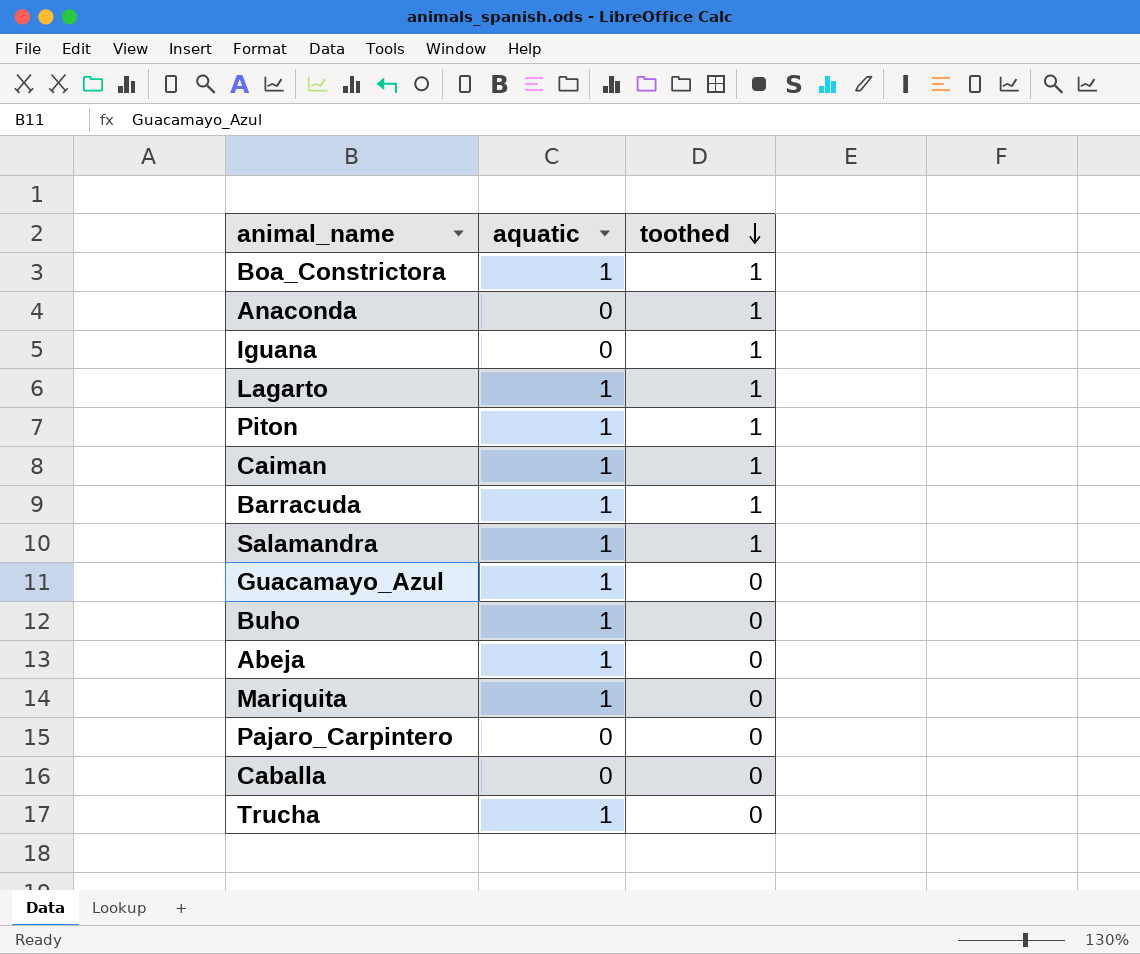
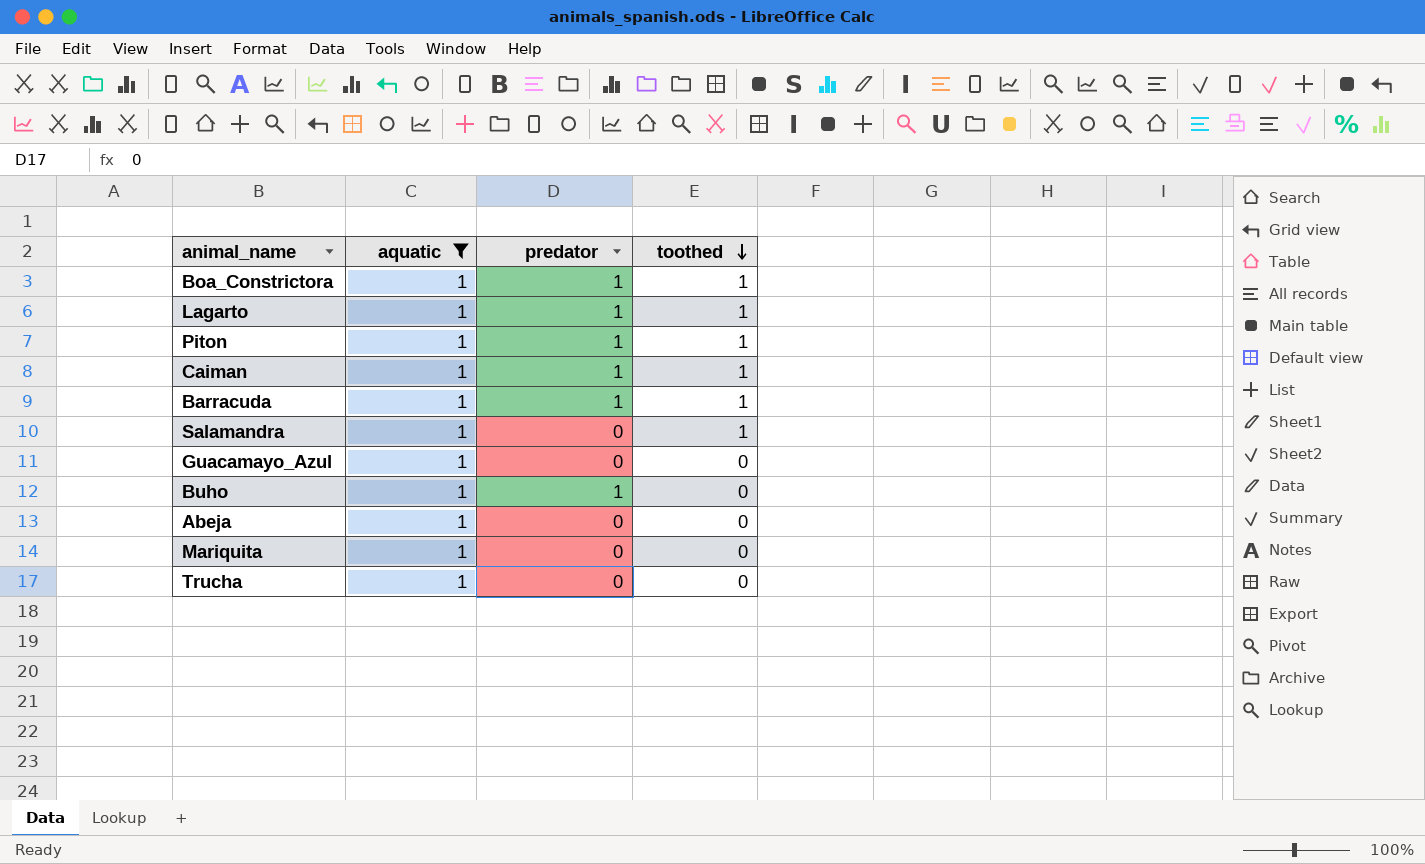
filter: none -> aquatic = 1
column predator | position: none -> 3

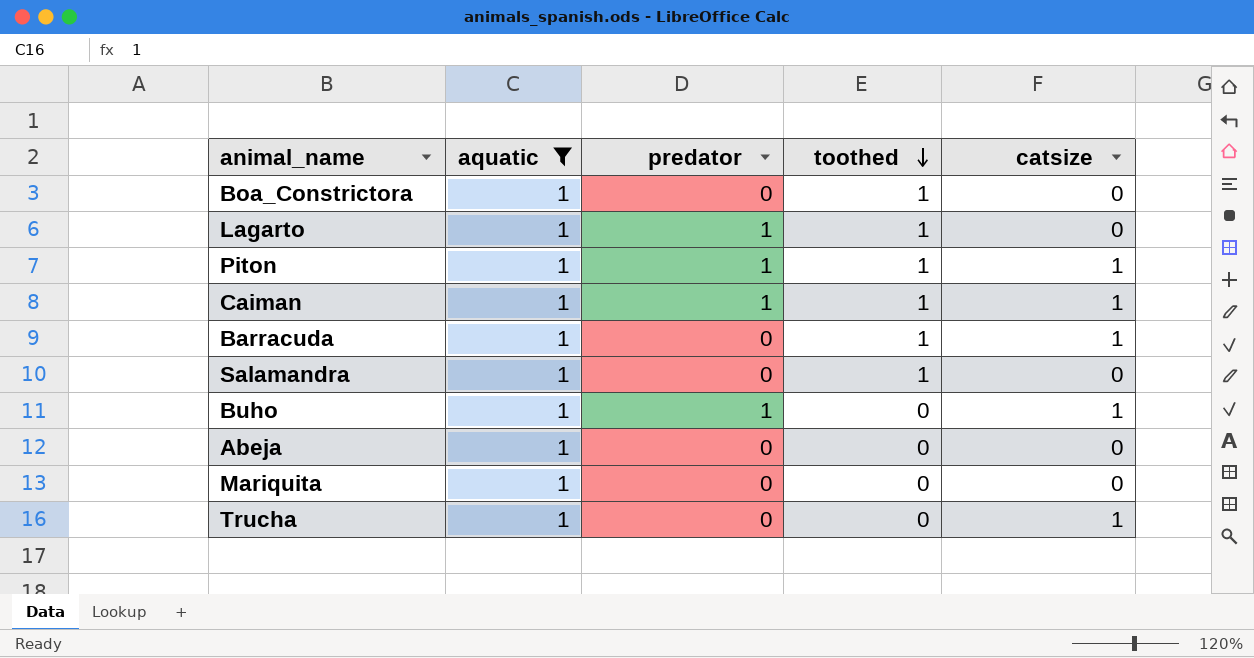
column catsize | position: none -> 5
row Guacamayo_Azul: 1 | 0 | 0 -> none
Boa_Constrictora | predator: 1 -> 0
Barracuda | predator: 1 -> 0

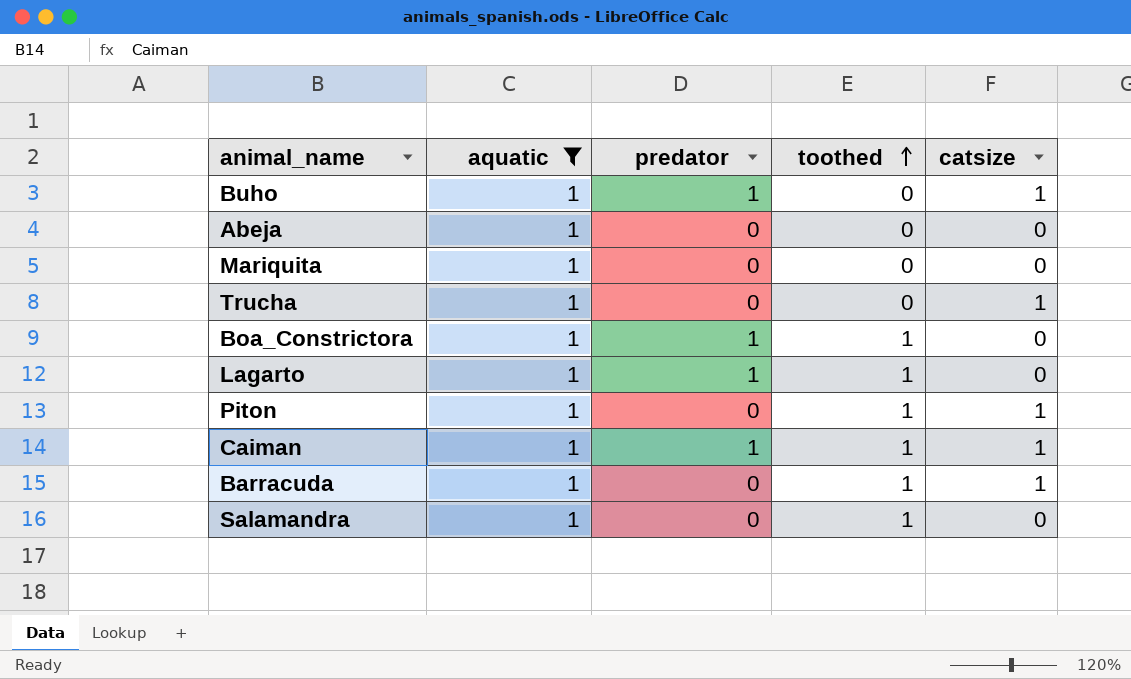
row order: toothed descending -> toothed ascending
Boa_Constrictora | predator: 0 -> 1
Piton | predator: 1 -> 0

